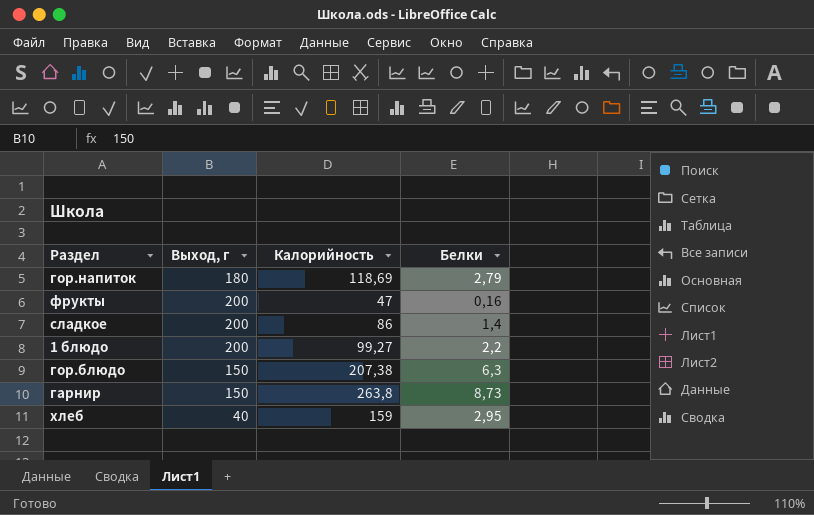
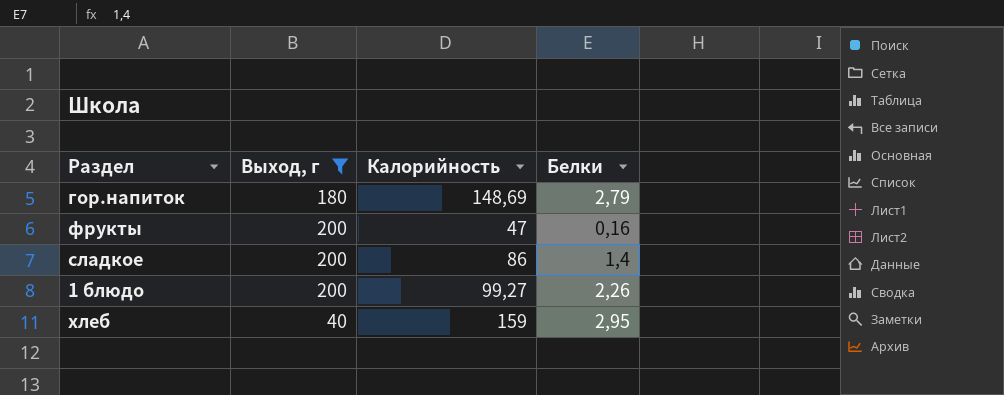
filter: none -> Выход, г != 150
гор.напиток | Калорийность: 118,69 -> 148,69
1 блюдо | Белки: 2,2 -> 2,26

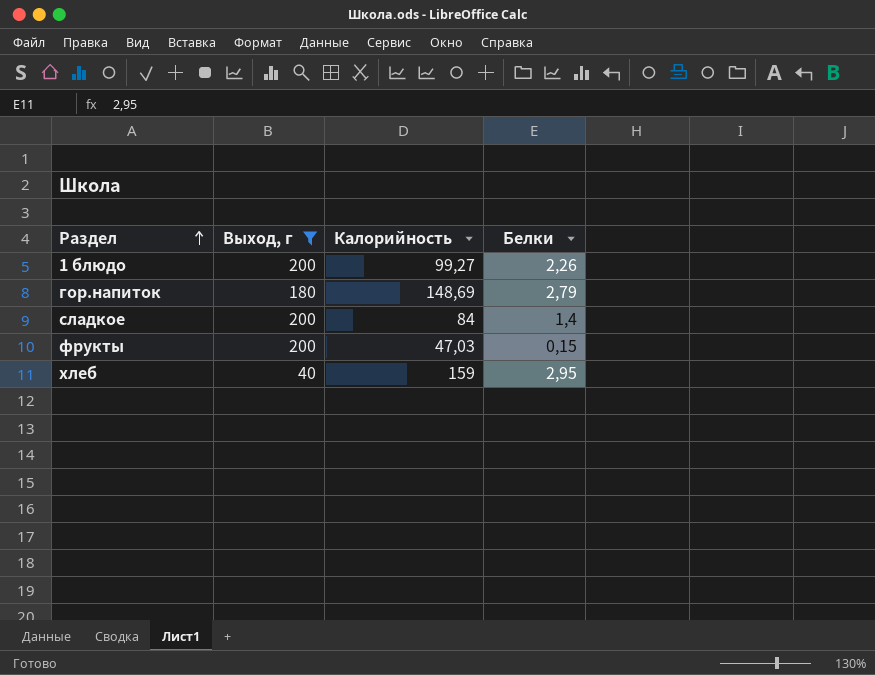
row order: none -> Раздел ascending
сладкое | Калорийность: 86 -> 84
фрукты | Калорийность: 47 -> 47,03
фрукты | Белки: 0,16 -> 0,15

